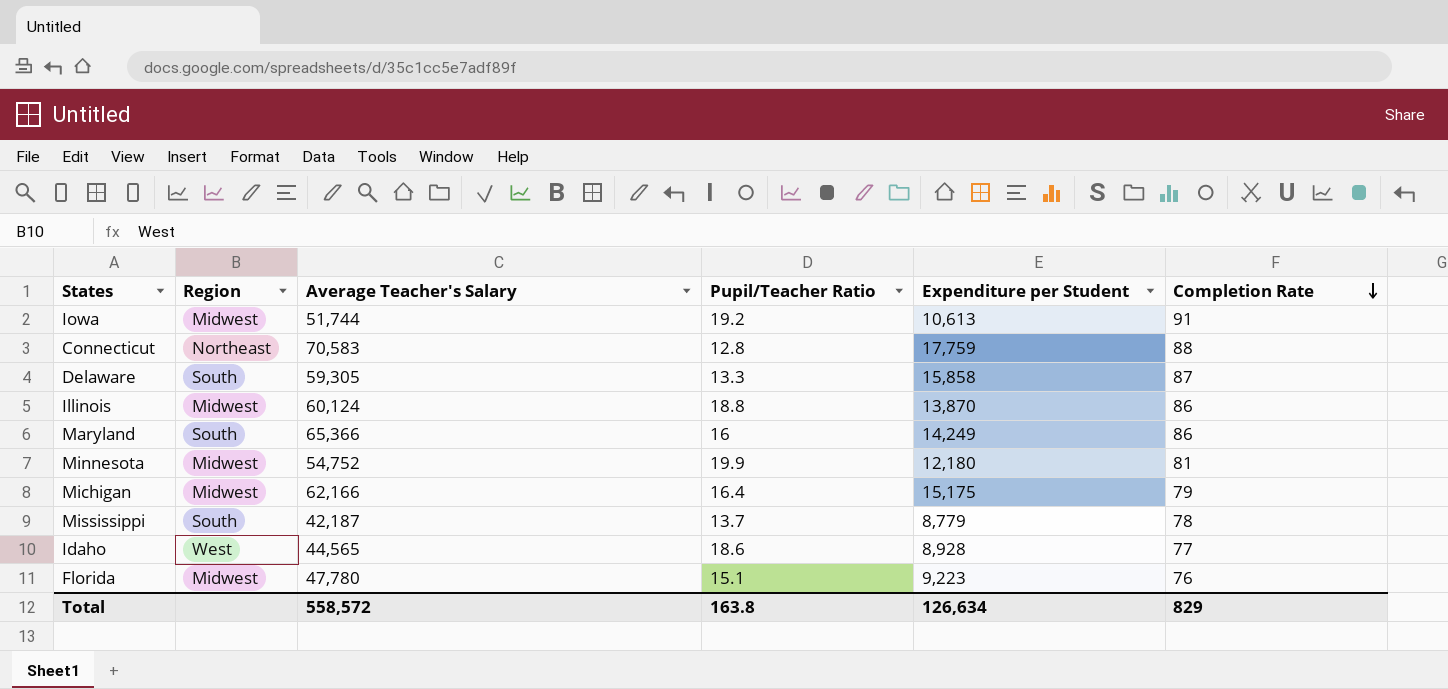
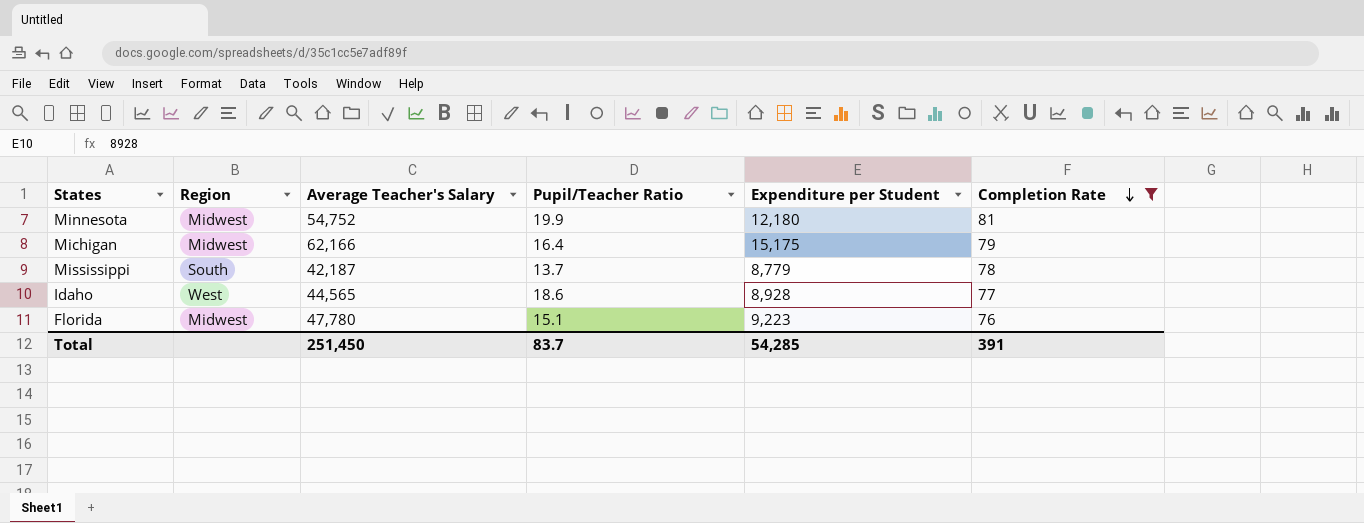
filter: none -> Completion Rate <= 81
Total | Average Teacher's Salary: 558,572 -> 251,450
Total | Pupil/Teacher Ratio: 163.8 -> 83.7
Total | Expenditure per Student: 126,634 -> 54,285
Total | Completion Rate: 829 -> 391

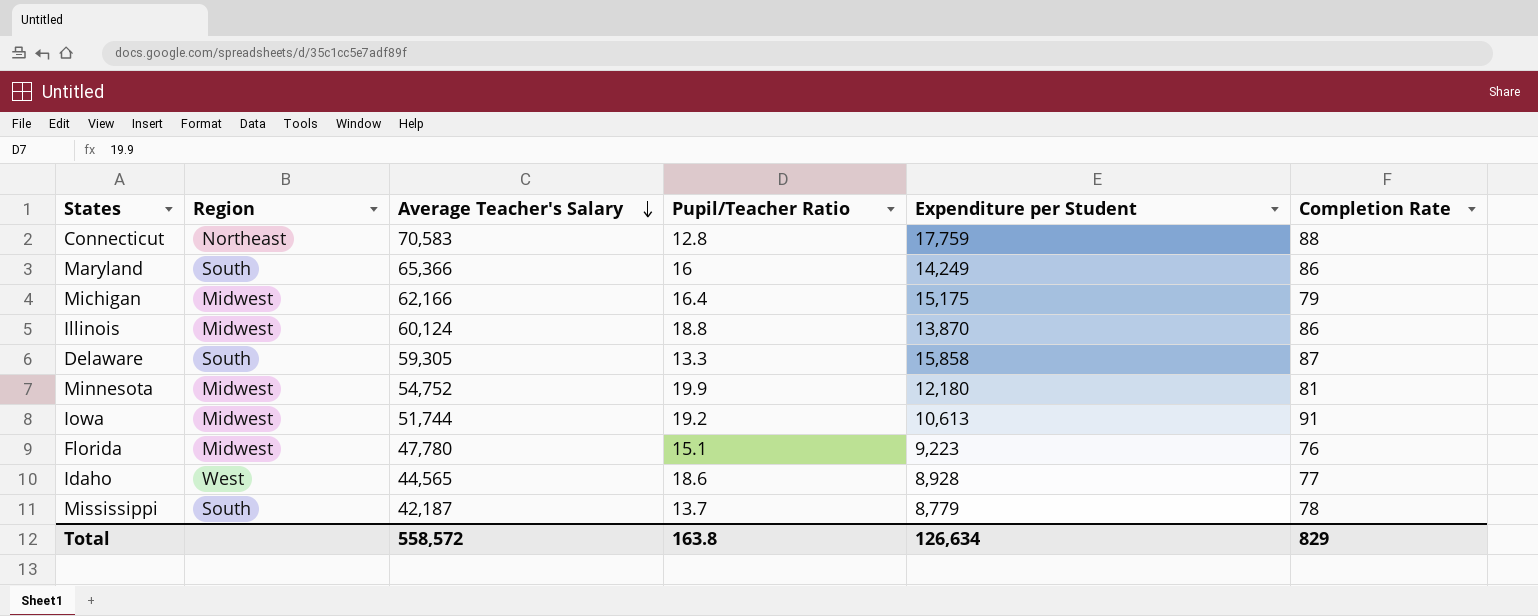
filter: Completion Rate <= 81 -> none
row order: Completion Rate descending -> Average Teacher's Salary descending
Total | Average Teacher's Salary: 251,450 -> 558,572
Total | Pupil/Teacher Ratio: 83.7 -> 163.8
Total | Expenditure per Student: 54,285 -> 126,634
Total | Completion Rate: 391 -> 829

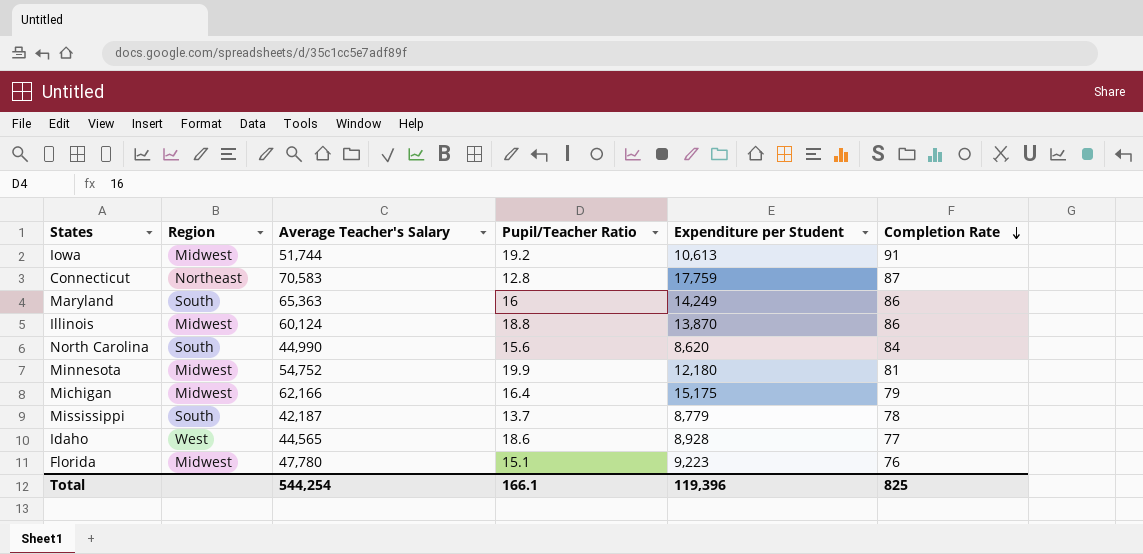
row order: Average Teacher's Salary descending -> Completion Rate descending
row Delaware: South | 59,305 | 13.3 | 15,858 | 87 -> none
Connecticut | Completion Rate: 88 -> 87
Maryland | Average Teacher's Salary: 65,366 -> 65,363
row North Carolina: none -> South | 44,990 | 15.6 | 8,620 | 84
Total | Average Teacher's Salary: 558,572 -> 544,254
Total | Pupil/Teacher Ratio: 163.8 -> 166.1
Total | Expenditure per Student: 126,634 -> 119,396
Total | Completion Rate: 829 -> 825

